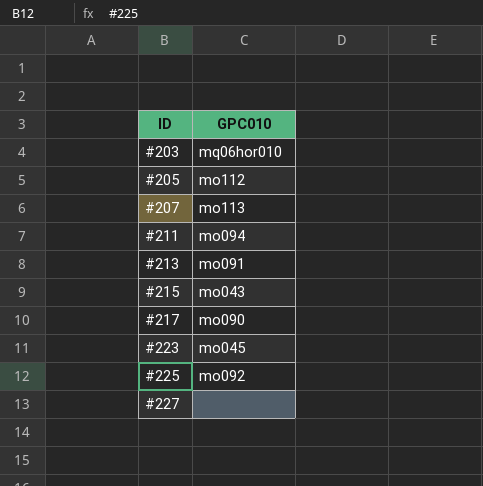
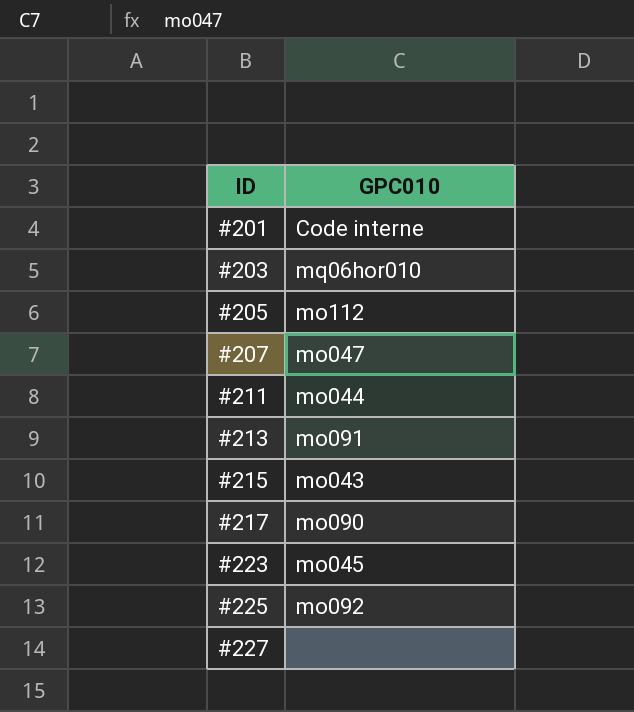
row #201: none -> Code interne
#207 | GPC010: mo113 -> mo047
#211 | GPC010: mo094 -> mo044

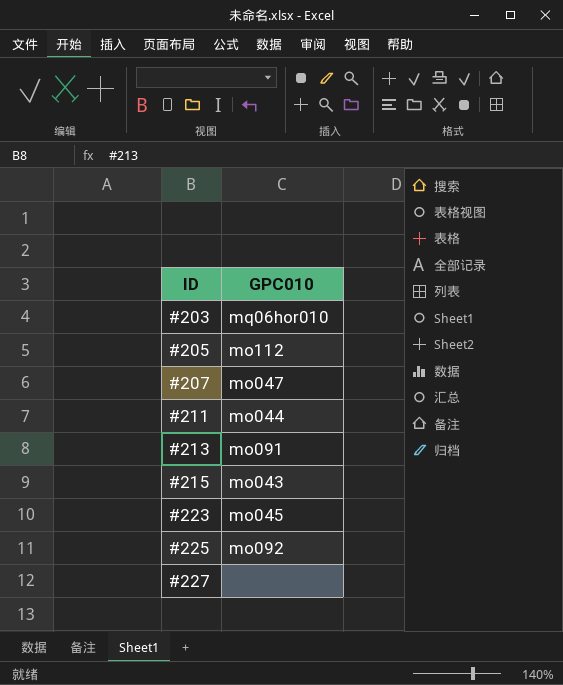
row #201: Code interne -> none
row #217: mo090 -> none

